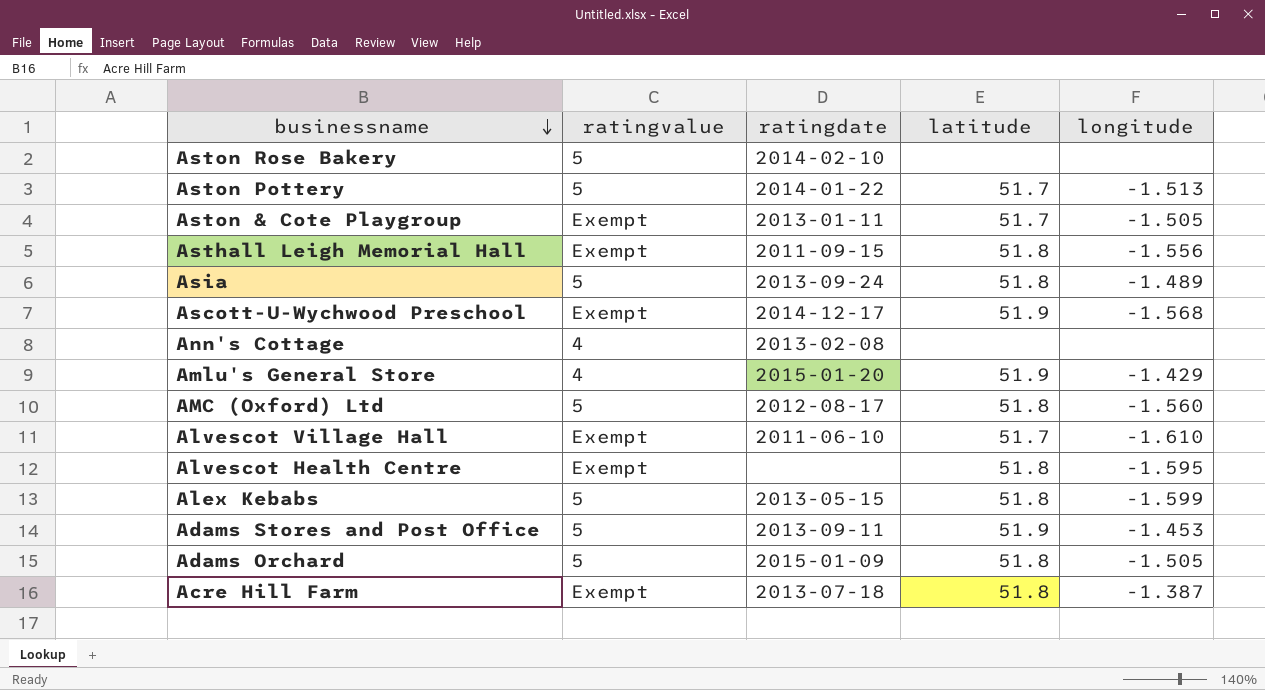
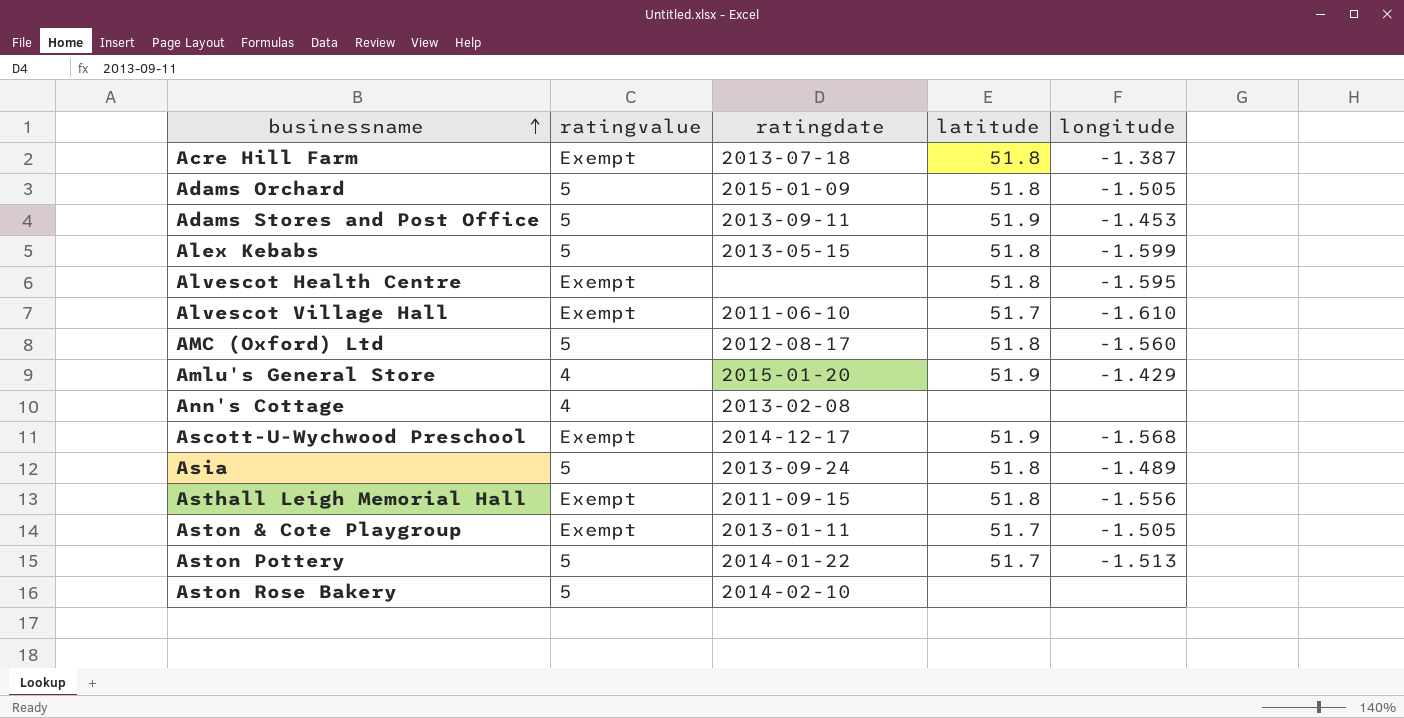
row order: businessname descending -> businessname ascending

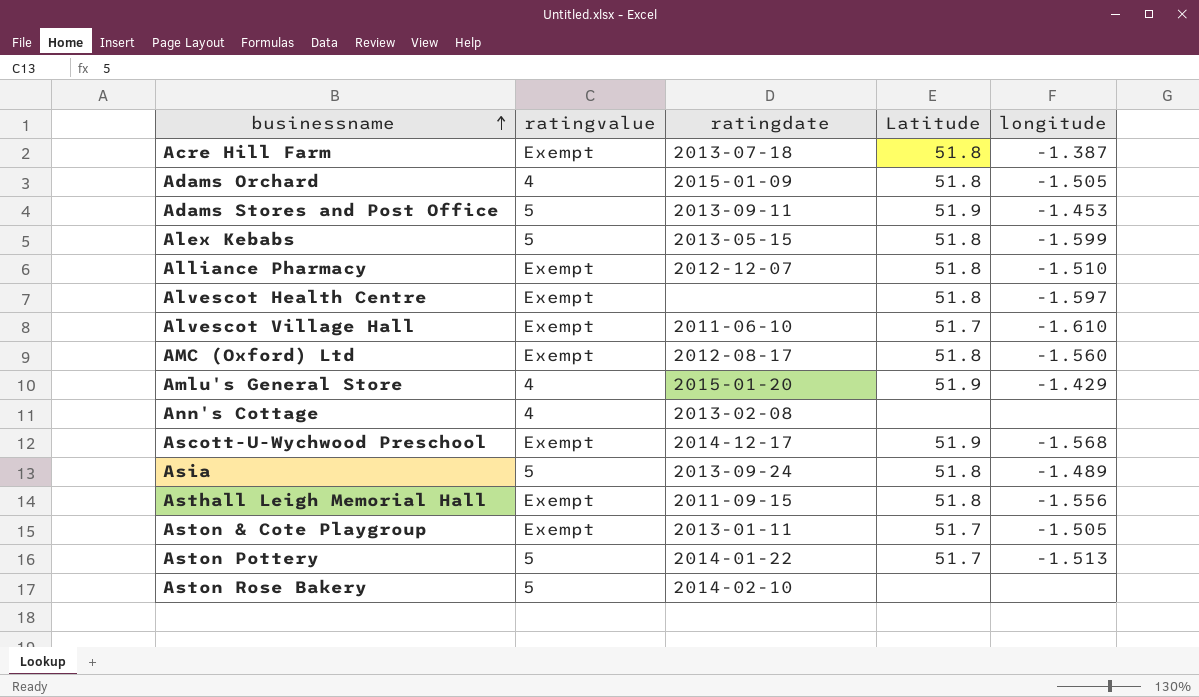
column name: latitude -> Latitude
Adams Orchard | ratingvalue: 5 -> 4
row Alliance Pharmacy: none -> Exempt | 2012-12-07 | 51.8 | -1.510
Alvescot Health Centre | longitude: -1.595 -> -1.597
AMC (Oxford) Ltd | ratingvalue: 5 -> Exempt

